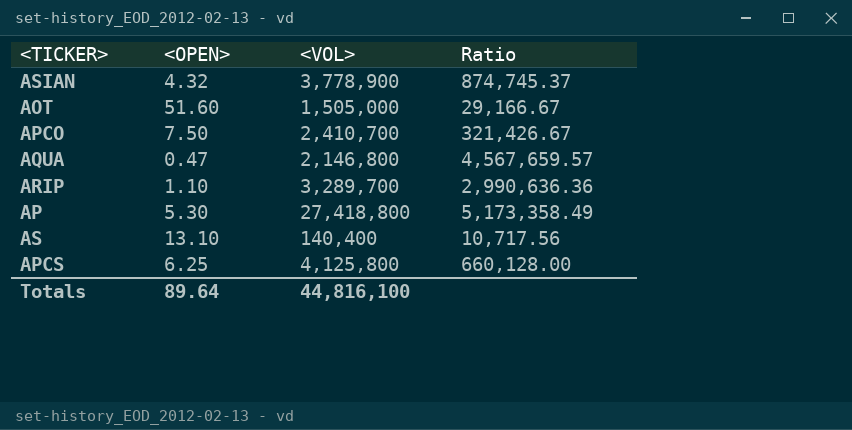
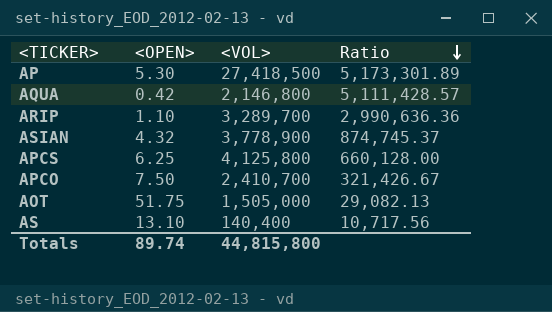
row order: none -> Ratio descending
AP | <VOL>: 27,418,800 -> 27,418,500
AP | Ratio: 5,173,358.49 -> 5,173,301.89
AQUA | <OPEN>: 0.47 -> 0.42
AQUA | Ratio: 4,567,659.57 -> 5,111,428.57
AOT | <OPEN>: 51.60 -> 51.75
AOT | Ratio: 29,166.67 -> 29,082.13
Totals | <OPEN>: 89.64 -> 89.74
Totals | <VOL>: 44,816,100 -> 44,815,800

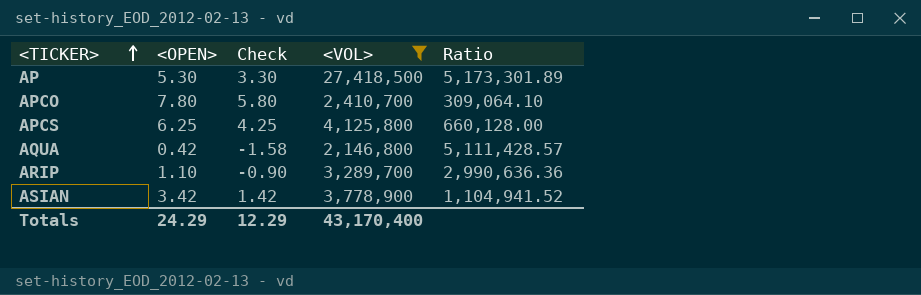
filter: none -> <VOL> >= 2,146,800
row order: Ratio descending -> <TICKER> ascending
column Check | formula: none -> [<OPEN>] - 2
APCO | <OPEN>: 7.50 -> 7.80
APCO | Ratio: 321,426.67 -> 309,064.10
ASIAN | <OPEN>: 4.32 -> 3.42
ASIAN | Ratio: 874,745.37 -> 1,104,941.52
Totals | <OPEN>: 89.74 -> 24.29
Totals | <VOL>: 44,815,800 -> 43,170,400

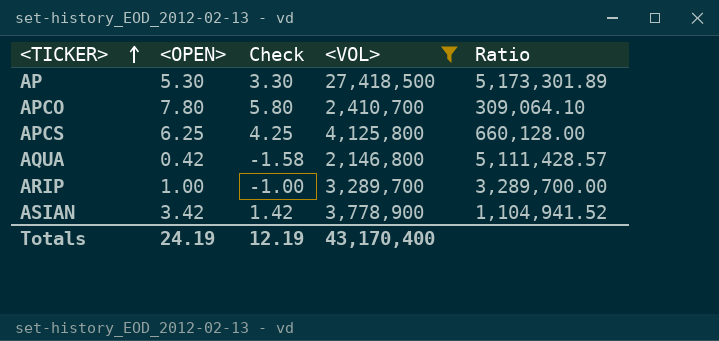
ARIP | <OPEN>: 1.10 -> 1.00
ARIP | Check: -0.90 -> -1.00
ARIP | Ratio: 2,990,636.36 -> 3,289,700.00
Totals | <OPEN>: 24.29 -> 24.19
Totals | Check: 12.29 -> 12.19

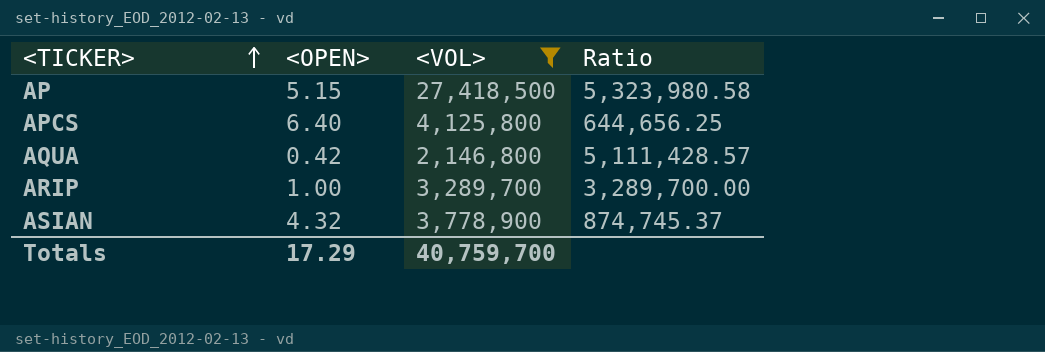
column Check | formula: [<OPEN>] - 2 -> none
row APCO: 7.80 | 5.80 | 2,410,700 | 309,064.10 -> none
AP | <OPEN>: 5.30 -> 5.15
AP | Ratio: 5,173,301.89 -> 5,323,980.58
APCS | <OPEN>: 6.25 -> 6.40
APCS | Ratio: 660,128.00 -> 644,656.25
ASIAN | <OPEN>: 3.42 -> 4.32
ASIAN | Ratio: 1,104,941.52 -> 874,745.37
Totals | <OPEN>: 24.19 -> 17.29
Totals | <VOL>: 43,170,400 -> 40,759,700

